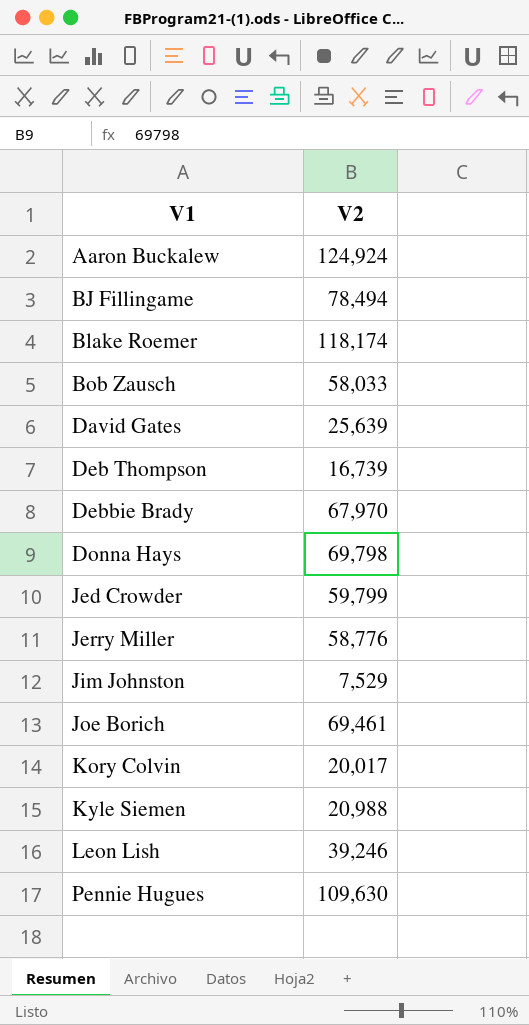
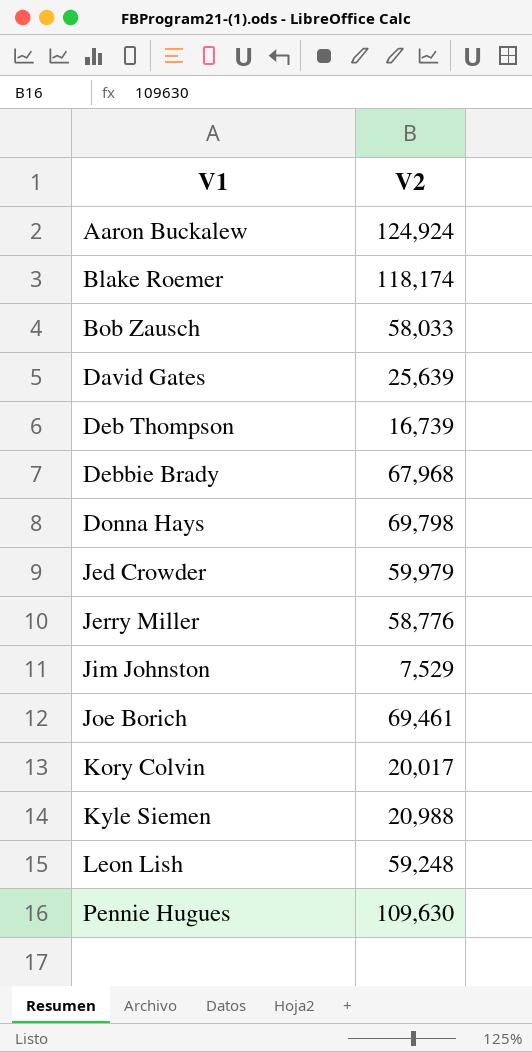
row BJ Fillingame: 78,494 -> none
Debbie Brady | V2: 67,970 -> 67,968
Jed Crowder | V2: 59,799 -> 59,979
Leon Lish | V2: 39,246 -> 59,248

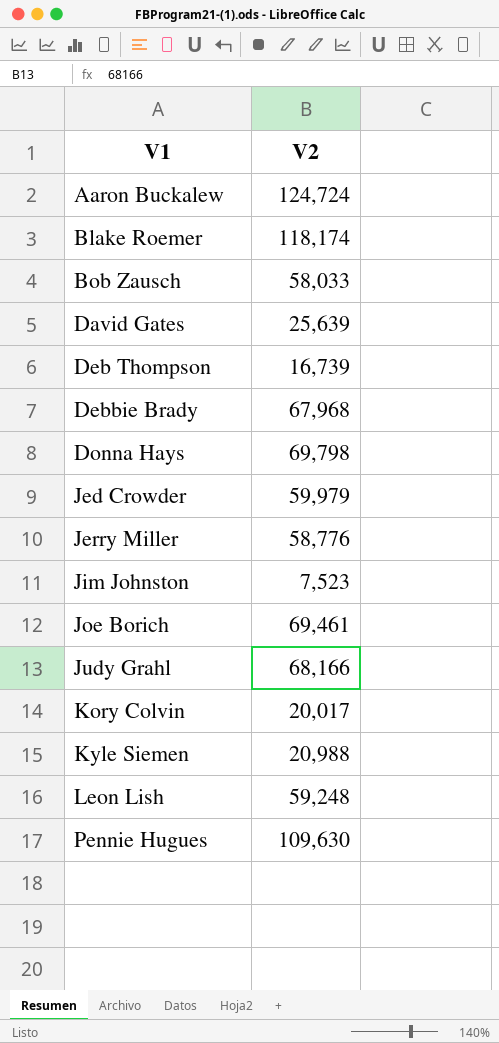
Aaron Buckalew | V2: 124,924 -> 124,724
Jim Johnston | V2: 7,529 -> 7,523
row Judy Grahl: none -> 68,166

